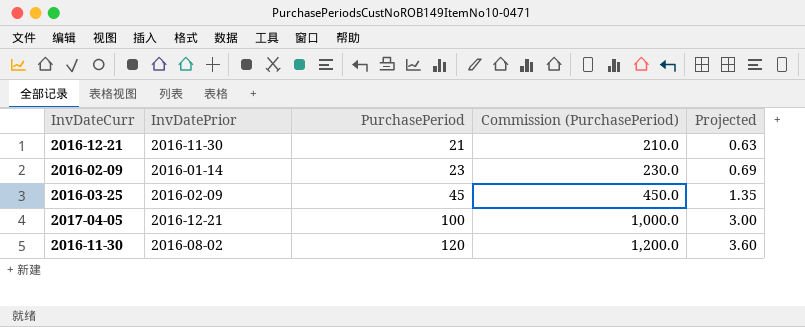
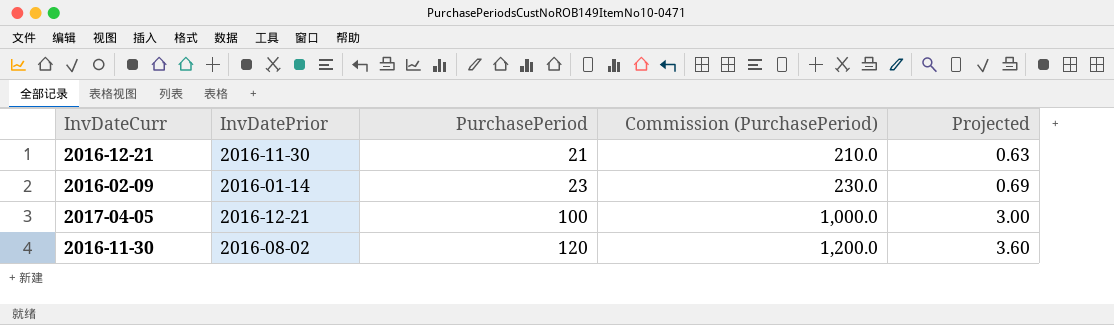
row 2016-03-25: 2016-02-09 | 45 | 450.0 | 1.35 -> none

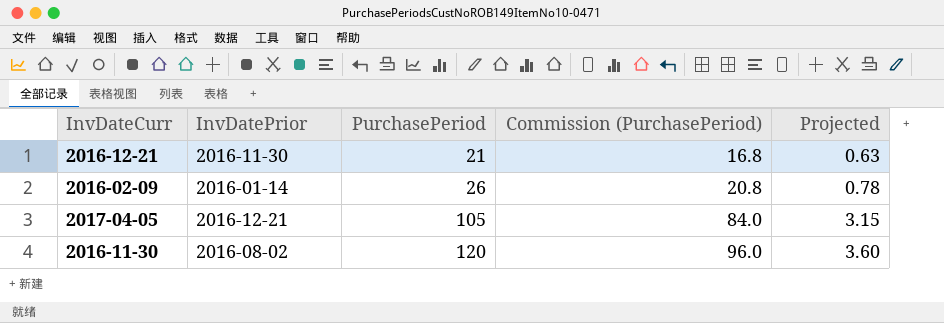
column Commission (PurchasePeriod) | formula: [PurchasePeriod] * 10 -> [PurchasePeriod] * 0.8
2016-02-09 | PurchasePeriod: 23 -> 26
2016-02-09 | Projected: 0.69 -> 0.78
2017-04-05 | PurchasePeriod: 100 -> 105
2017-04-05 | Projected: 3.00 -> 3.15

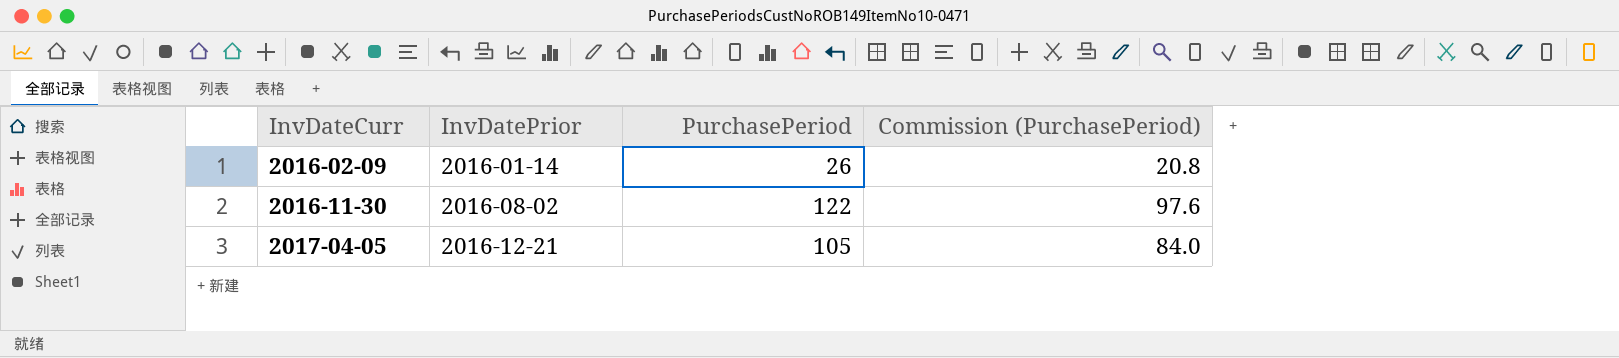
row order: PurchasePeriod ascending -> InvDateCurr ascending
column Projected | formula: [PurchasePeriod] * 0.03 -> none
row 2016-12-21: 2016-11-30 | 21 | 16.8 | 0.63 -> none
2016-11-30 | PurchasePeriod: 120 -> 122
2016-11-30 | Commission (PurchasePeriod): 96.0 -> 97.6

